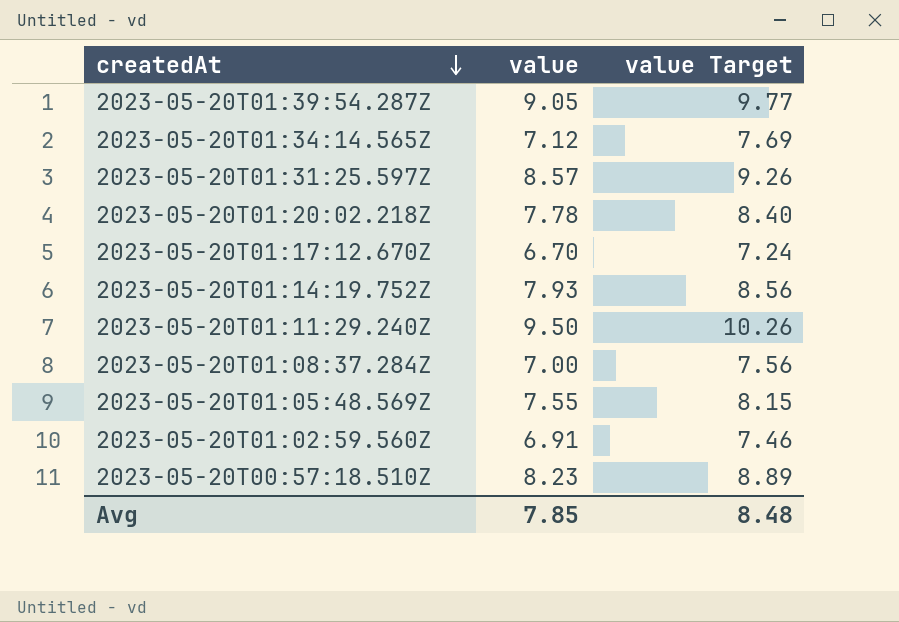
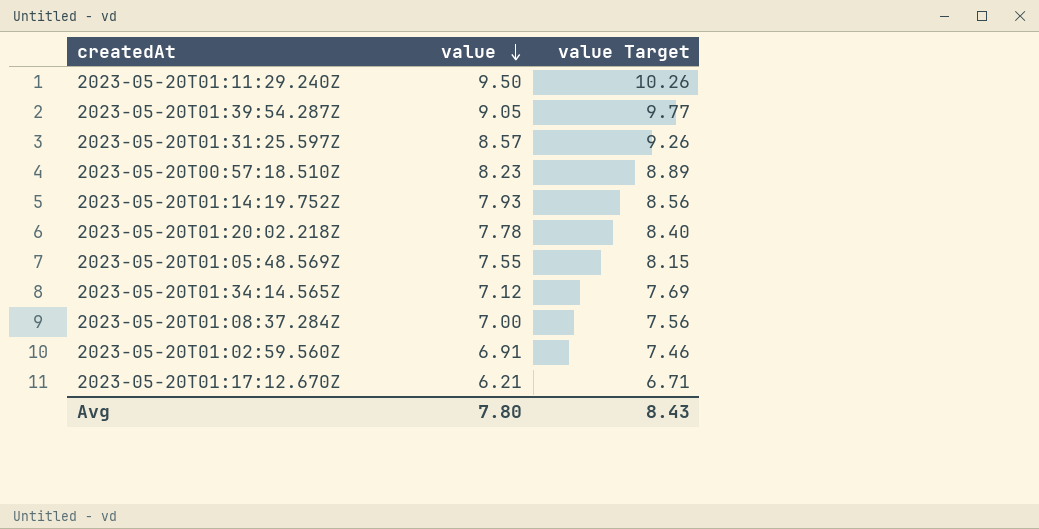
row order: createdAt descending -> value descending
2023-05-20T01:17:12.670Z | value: 6.70 -> 6.21
2023-05-20T01:17:12.670Z | value Target: 7.24 -> 6.71
Avg | value: 7.85 -> 7.80
Avg | value Target: 8.48 -> 8.43

